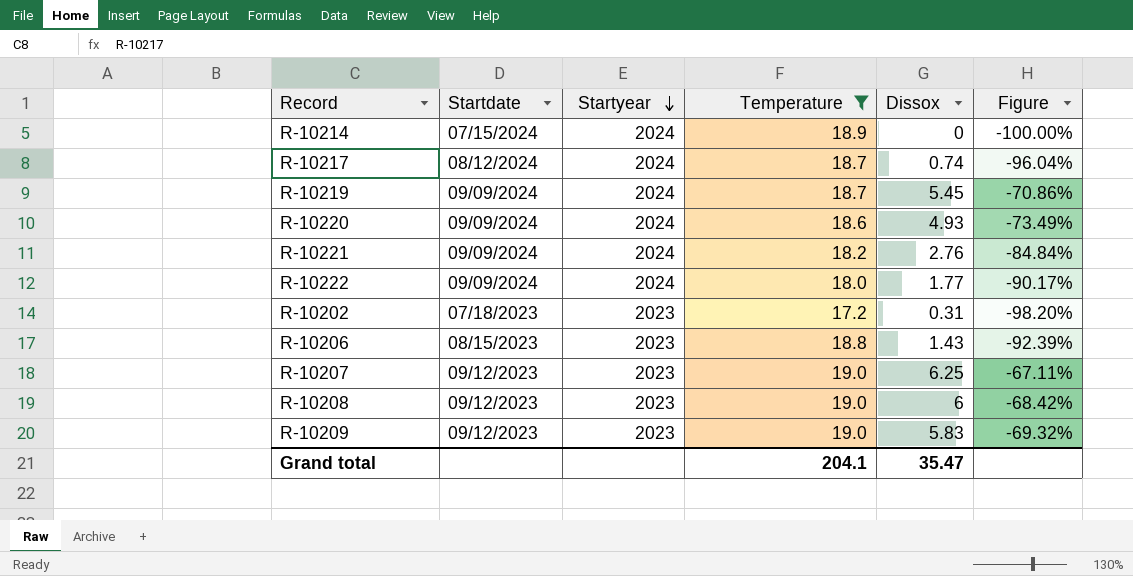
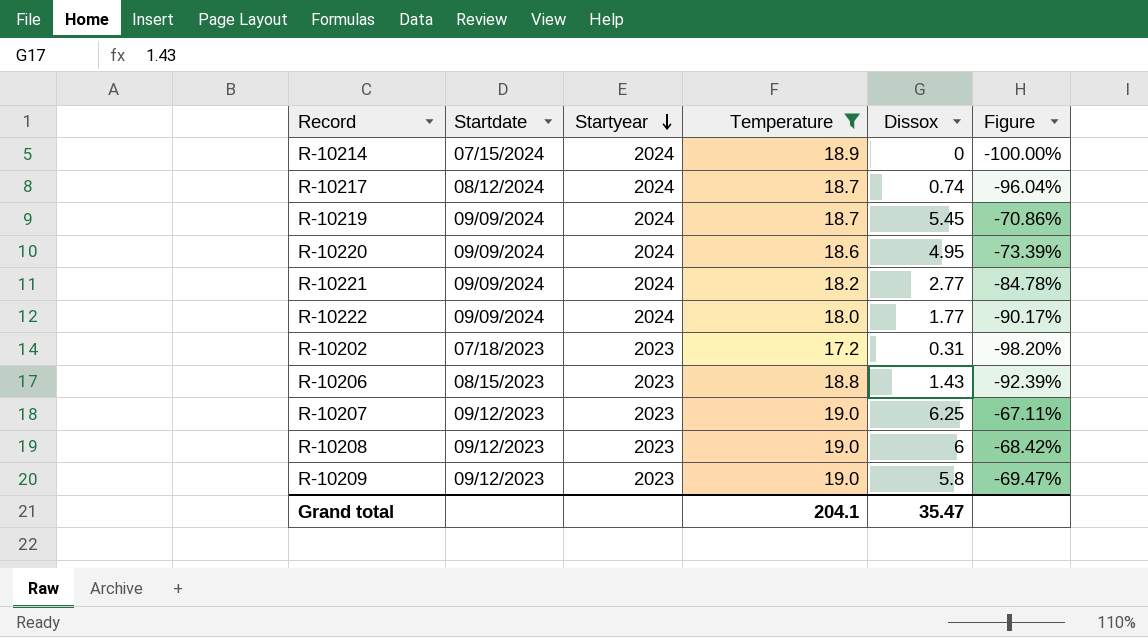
R-10220 | Dissox: 4.93 -> 4.95
R-10220 | Figure: -73.49% -> -73.39%
R-10221 | Dissox: 2.76 -> 2.77
R-10221 | Figure: -84.84% -> -84.78%
R-10209 | Dissox: 5.83 -> 5.8
R-10209 | Figure: -69.32% -> -69.47%

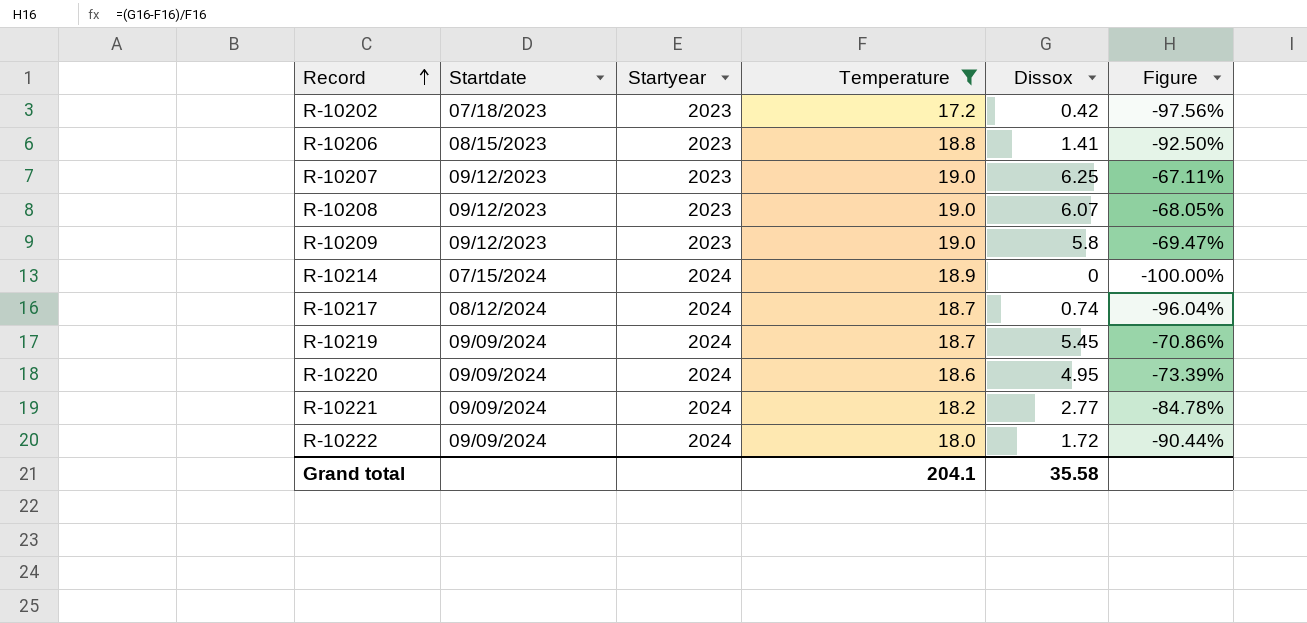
row order: Startyear descending -> Record ascending
R-10202 | Dissox: 0.31 -> 0.42
R-10202 | Figure: -98.20% -> -97.56%
R-10206 | Dissox: 1.43 -> 1.41
R-10206 | Figure: -92.39% -> -92.50%
R-10208 | Dissox: 6 -> 6.07
R-10208 | Figure: -68.42% -> -68.05%
R-10222 | Dissox: 1.77 -> 1.72
R-10222 | Figure: -90.17% -> -90.44%
Grand total | Dissox: 35.47 -> 35.58

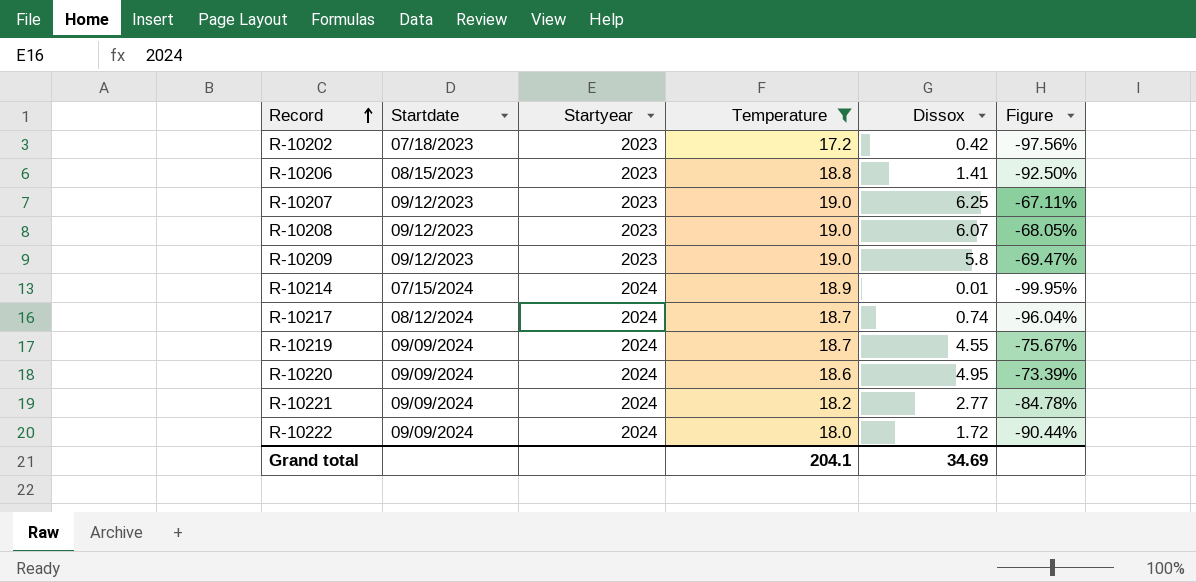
R-10214 | Dissox: 0 -> 0.01
R-10214 | Figure: -100.00% -> -99.95%
R-10219 | Dissox: 5.45 -> 4.55
R-10219 | Figure: -70.86% -> -75.67%
Grand total | Dissox: 35.58 -> 34.69

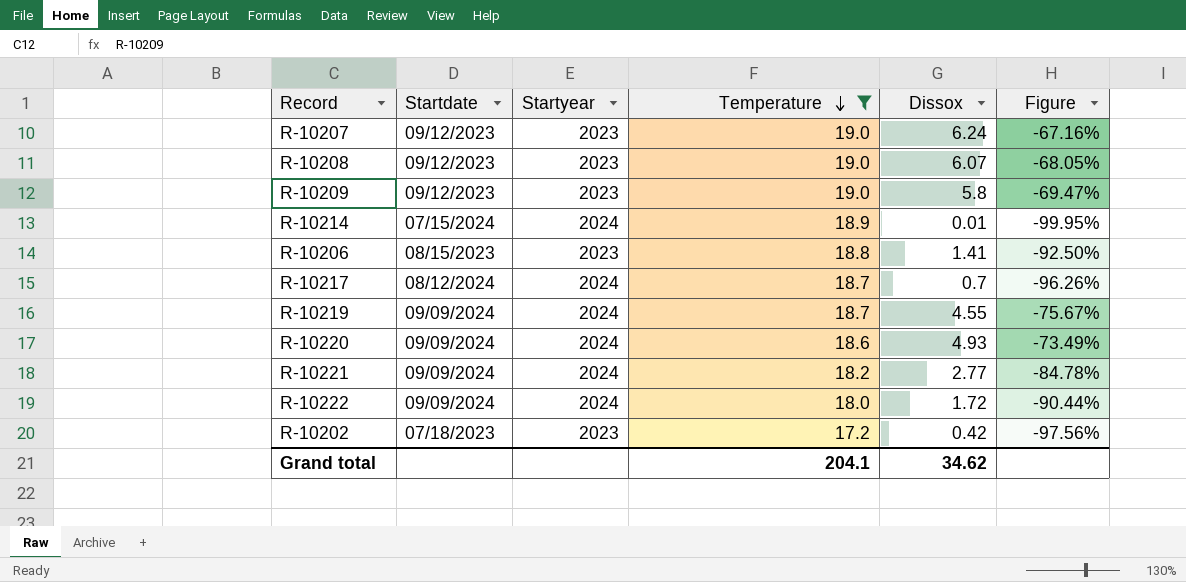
row order: Record ascending -> Temperature descending
R-10207 | Dissox: 6.25 -> 6.24
R-10207 | Figure: -67.11% -> -67.16%
R-10217 | Dissox: 0.74 -> 0.7
R-10217 | Figure: -96.04% -> -96.26%
R-10220 | Dissox: 4.95 -> 4.93
R-10220 | Figure: -73.39% -> -73.49%
Grand total | Dissox: 34.69 -> 34.62

